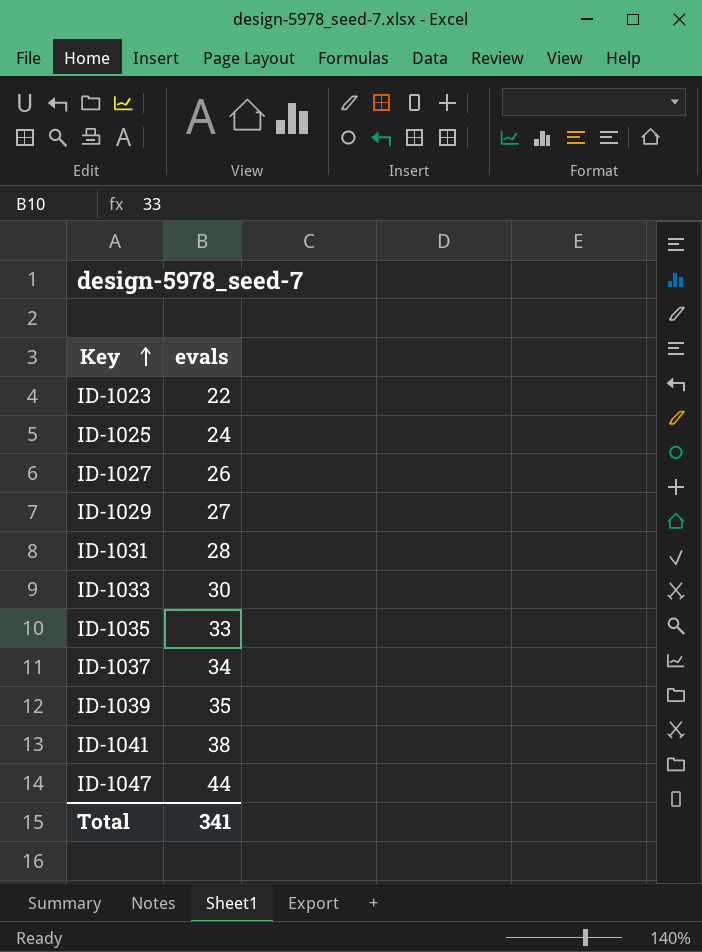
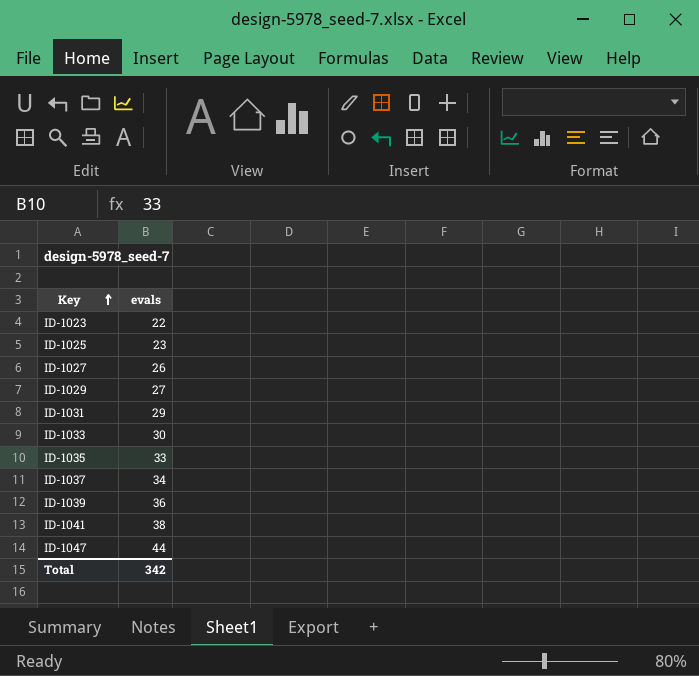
ID-1025 | evals: 24 -> 23
ID-1031 | evals: 28 -> 29
ID-1039 | evals: 35 -> 36
Total | evals: 341 -> 342

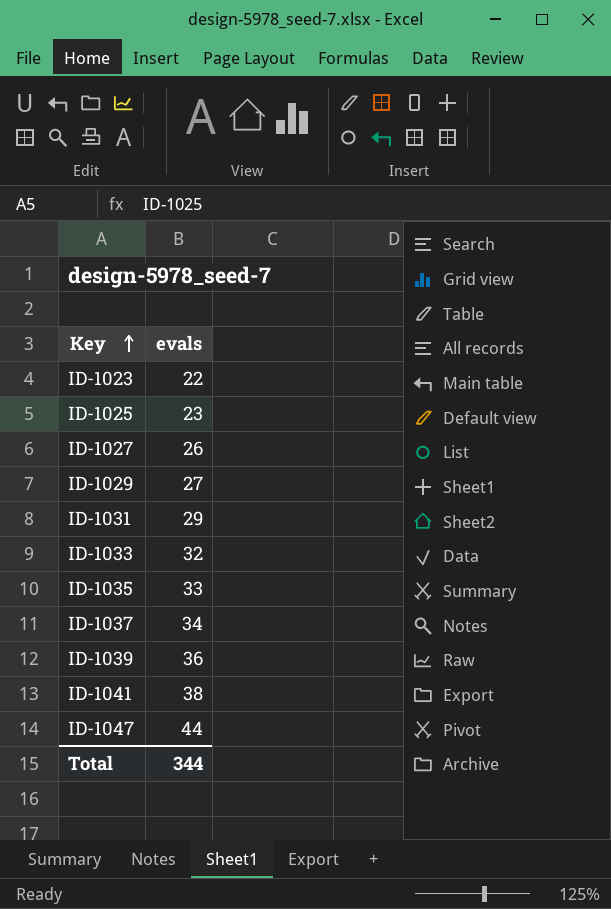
ID-1033 | evals: 30 -> 32
Total | evals: 342 -> 344

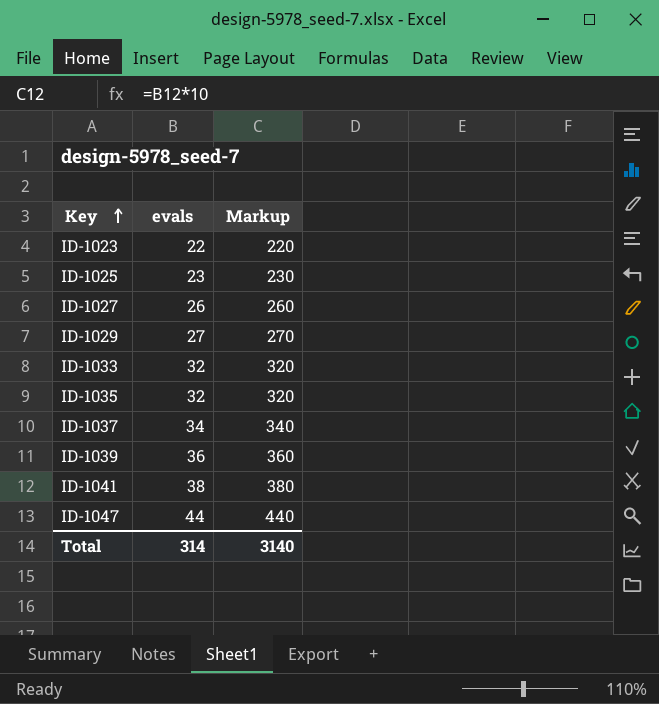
column Markup | formula: none -> [evals] * 10
row ID-1031: 29 -> none
ID-1035 | evals: 33 -> 32
Total | evals: 344 -> 314

